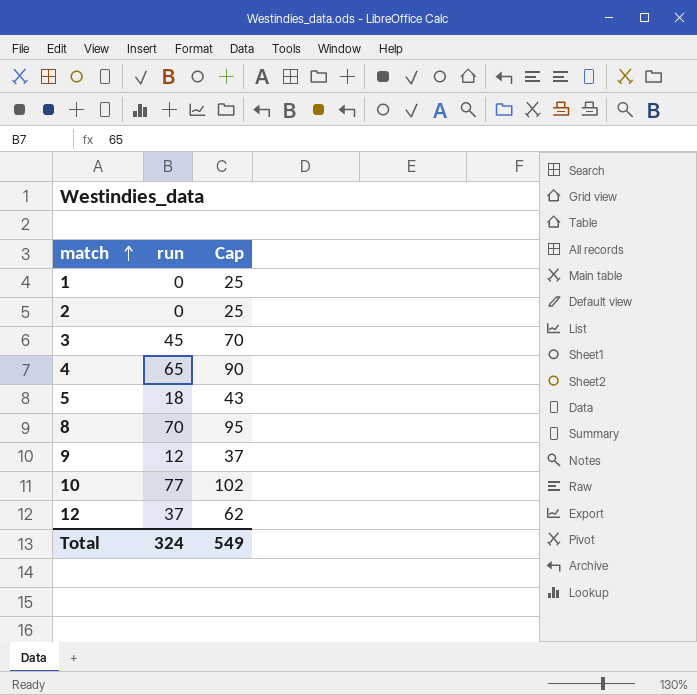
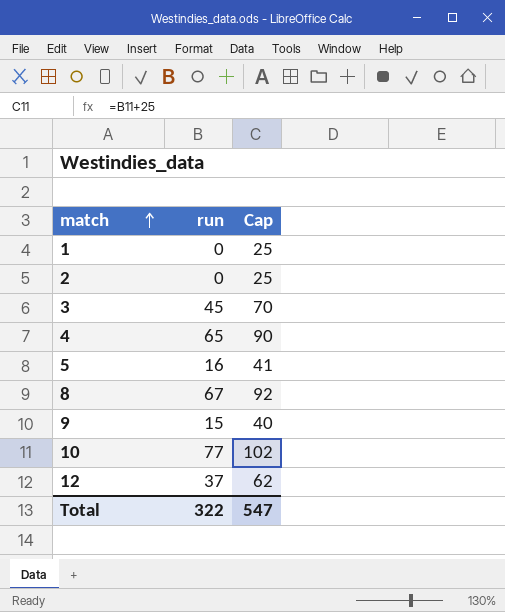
5 | run: 18 -> 16
5 | Cap: 43 -> 41
8 | run: 70 -> 67
8 | Cap: 95 -> 92
9 | run: 12 -> 15
9 | Cap: 37 -> 40
Total | run: 324 -> 322
Total | Cap: 549 -> 547

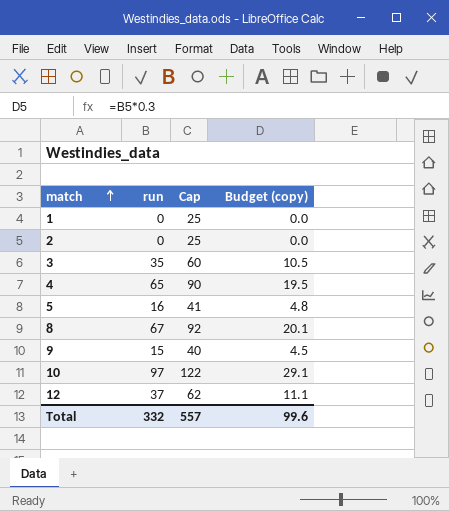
column Budget (copy) | formula: none -> [run] * 0.3
3 | run: 45 -> 35
3 | Cap: 70 -> 60
10 | run: 77 -> 97
10 | Cap: 102 -> 122
Total | run: 322 -> 332
Total | Cap: 547 -> 557

